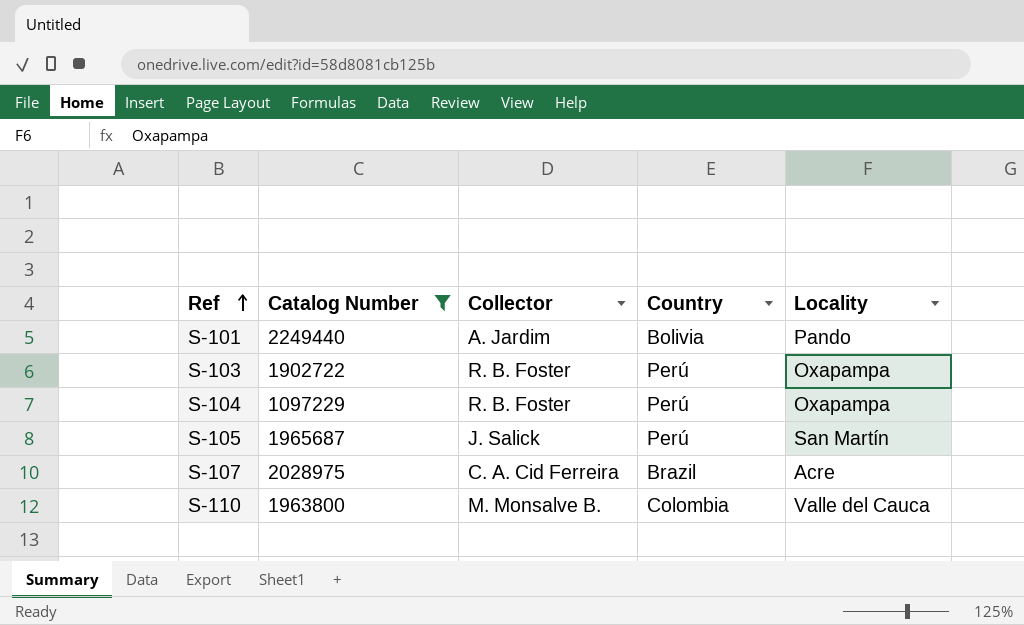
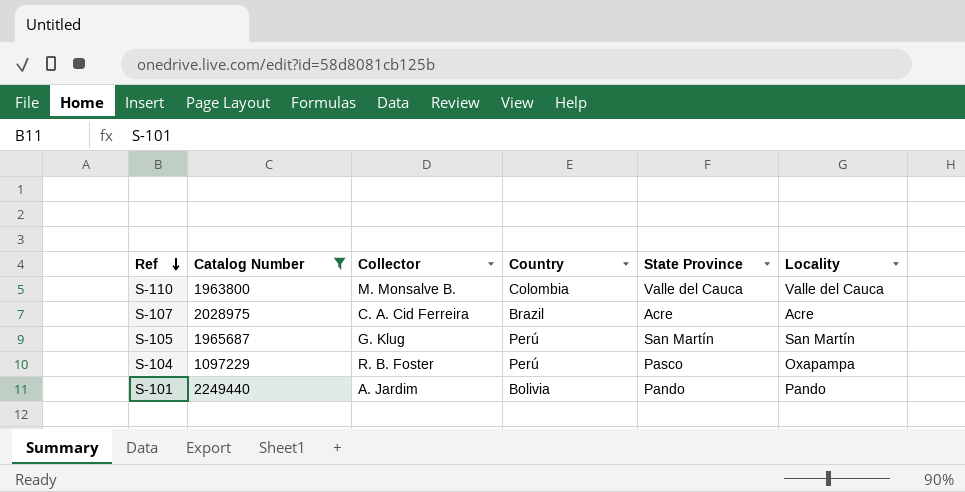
row order: Ref ascending -> Ref descending
column State Province | position: none -> 5
row S-103: 1902722 | R. B. Foster | Perú | Oxapampa -> none
S-105 | Collector: J. Salick -> G. Klug

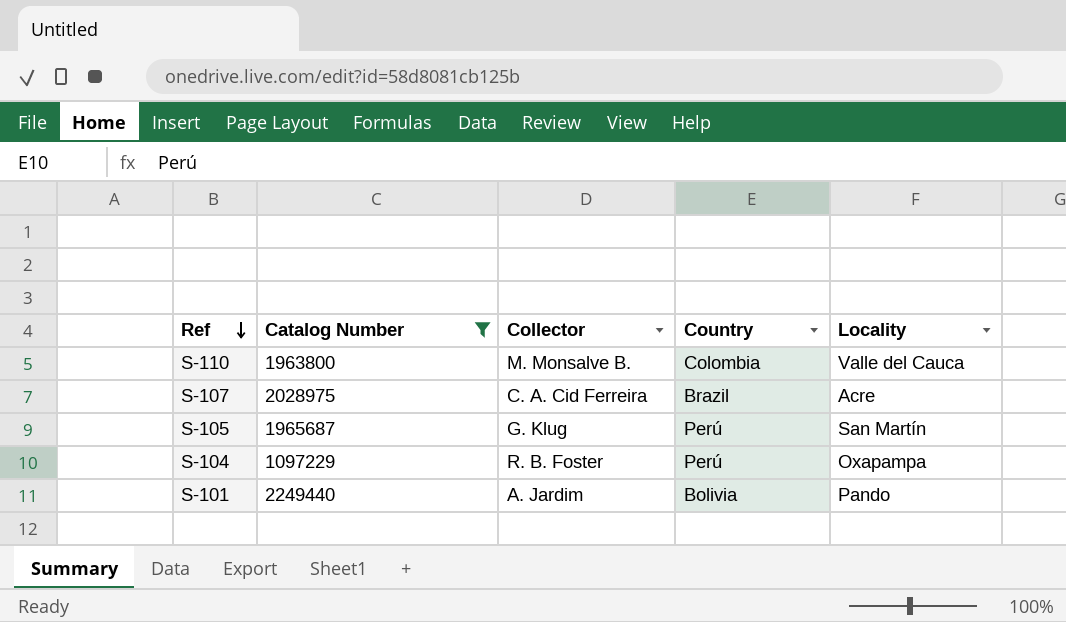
column State Province | position: 5 -> none

